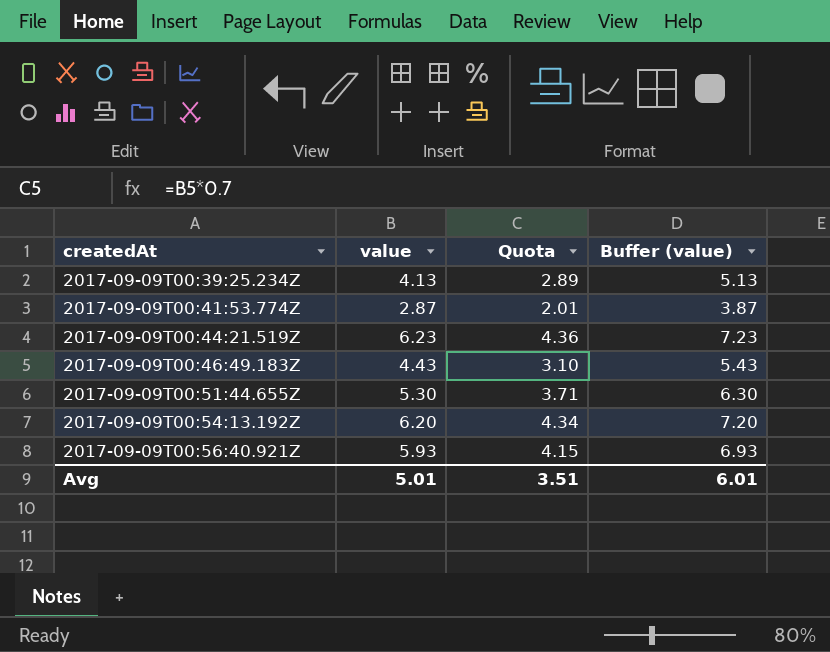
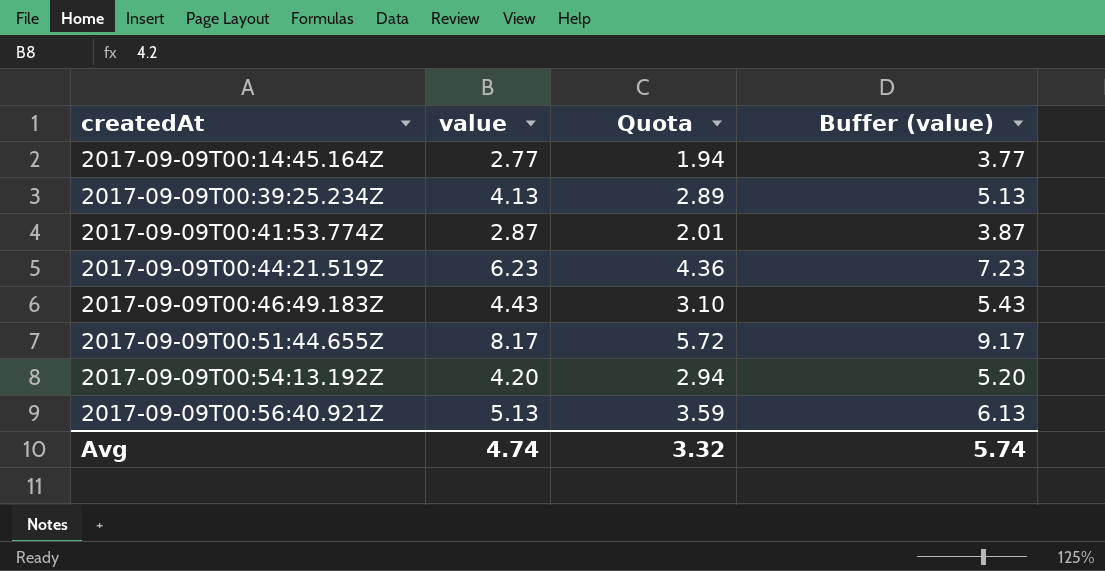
row 2017-09-09T00:14:45.164Z: none -> 2.77 | 1.94 | 3.77
2017-09-09T00:51:44.655Z | value: 5.30 -> 8.17
2017-09-09T00:51:44.655Z | Quota: 3.71 -> 5.72
2017-09-09T00:51:44.655Z | Buffer (value): 6.30 -> 9.17
2017-09-09T00:54:13.192Z | value: 6.20 -> 4.20
2017-09-09T00:54:13.192Z | Quota: 4.34 -> 2.94
2017-09-09T00:54:13.192Z | Buffer (value): 7.20 -> 5.20
2017-09-09T00:56:40.921Z | value: 5.93 -> 5.13
2017-09-09T00:56:40.921Z | Quota: 4.15 -> 3.59
2017-09-09T00:56:40.921Z | Buffer (value): 6.93 -> 6.13
Avg | value: 5.01 -> 4.74
Avg | Quota: 3.51 -> 3.32
Avg | Buffer (value): 6.01 -> 5.74

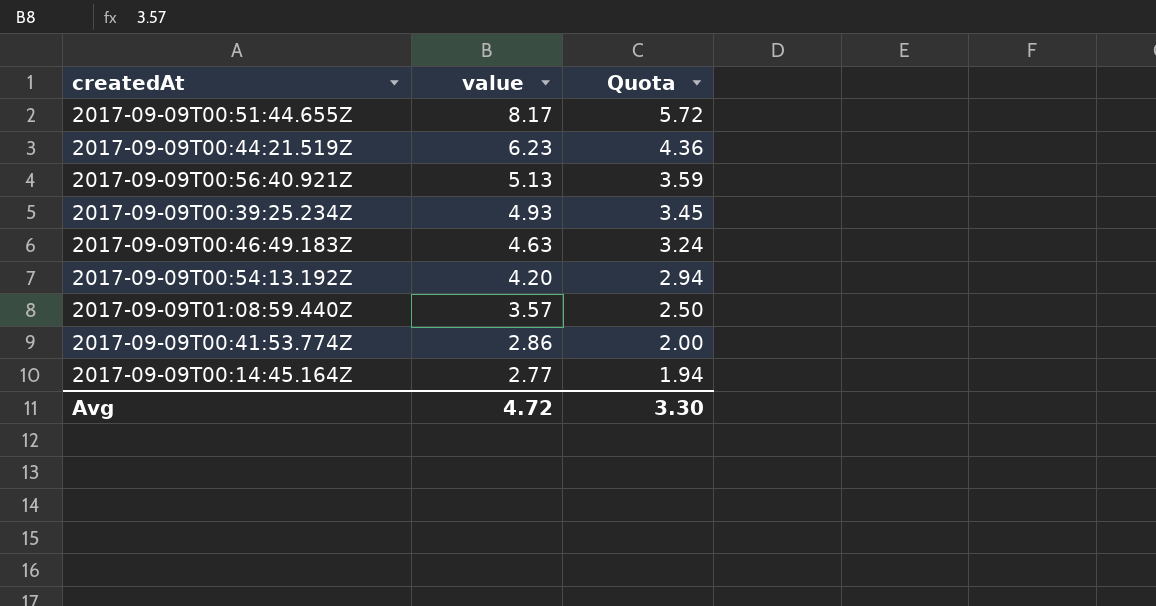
row order: createdAt ascending -> value descending
column Buffer (value) | formula: [value] + 1 -> none
2017-09-09T00:39:25.234Z | value: 4.13 -> 4.93
2017-09-09T00:39:25.234Z | Quota: 2.89 -> 3.45
2017-09-09T00:46:49.183Z | value: 4.43 -> 4.63
2017-09-09T00:46:49.183Z | Quota: 3.10 -> 3.24
row 2017-09-09T01:08:59.440Z: none -> 3.57 | 2.50
2017-09-09T00:41:53.774Z | value: 2.87 -> 2.86
2017-09-09T00:41:53.774Z | Quota: 2.01 -> 2.00
Avg | value: 4.74 -> 4.72
Avg | Quota: 3.32 -> 3.30

